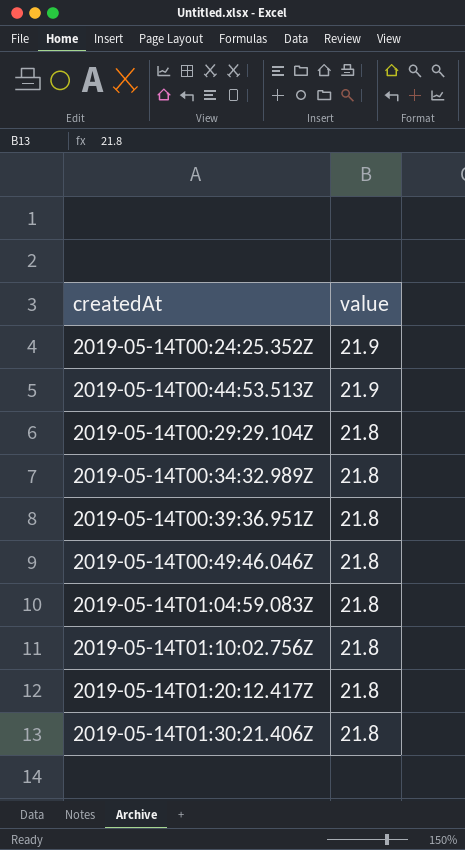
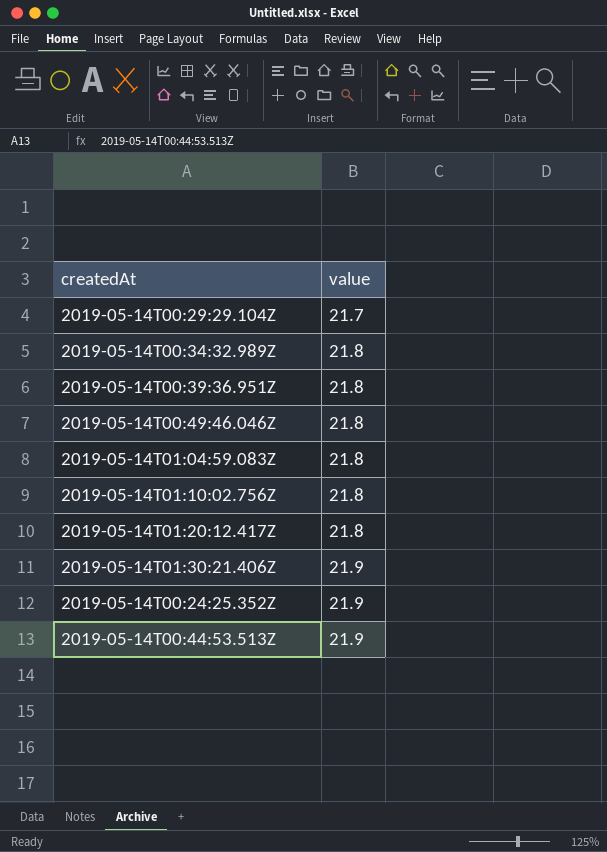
row order: value descending -> value ascending
2019-05-14T00:29:29.104Z | value: 21.8 -> 21.7
2019-05-14T01:30:21.406Z | value: 21.8 -> 21.9

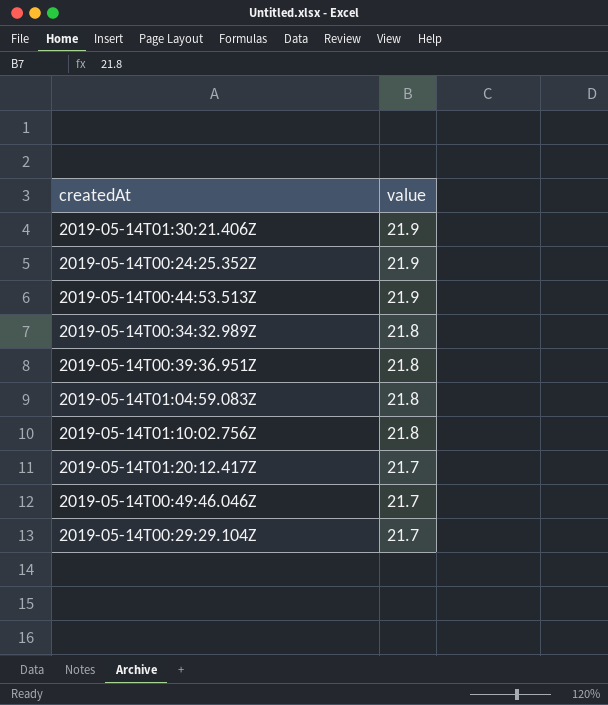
row order: value ascending -> value descending
2019-05-14T01:20:12.417Z | value: 21.8 -> 21.7
2019-05-14T00:49:46.046Z | value: 21.8 -> 21.7

